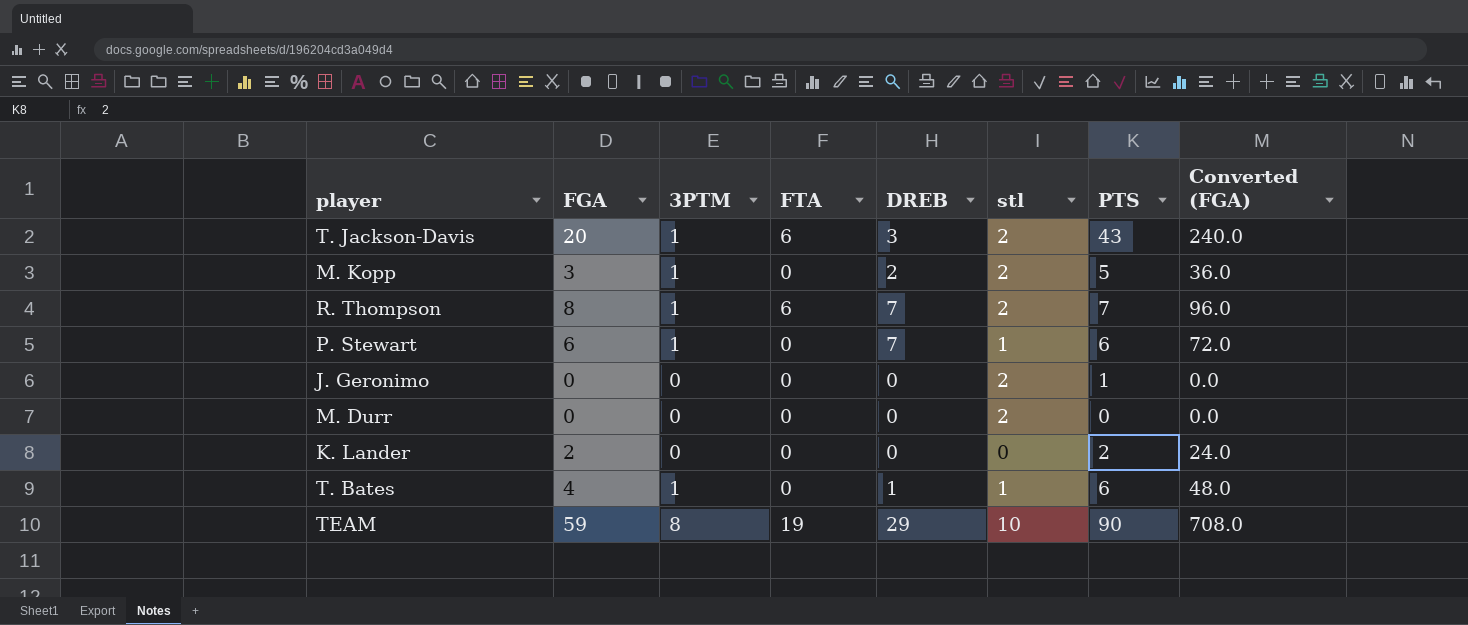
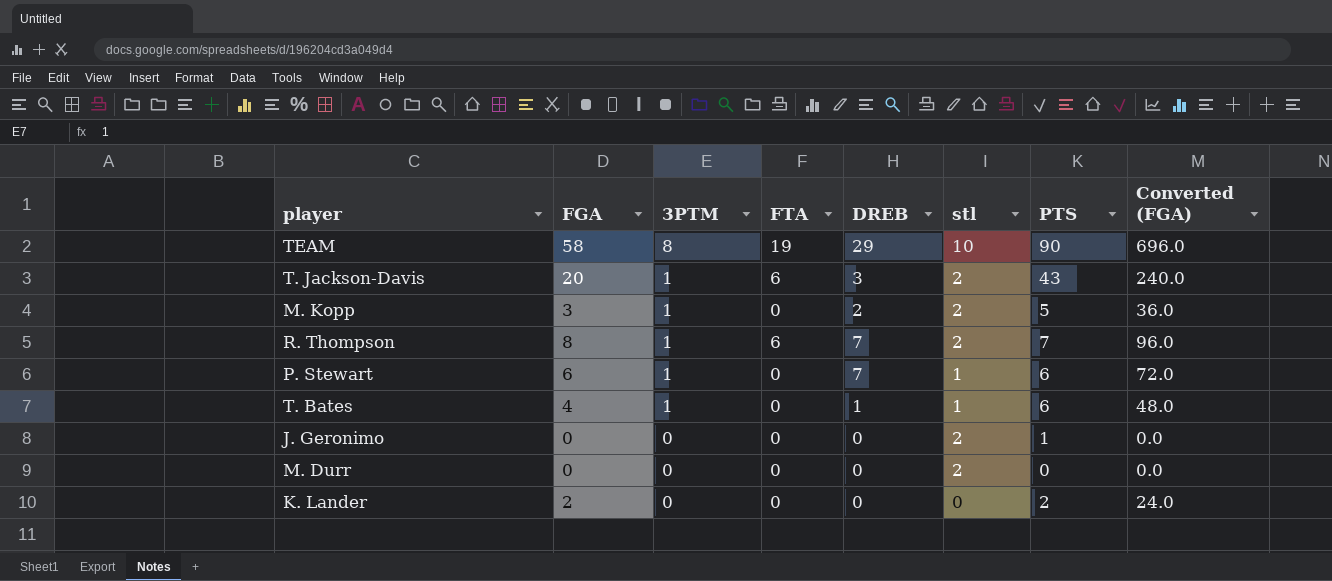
row order: none -> 3PTM descending
TEAM | FGA: 59 -> 58
TEAM | Converted (FGA): 708.0 -> 696.0

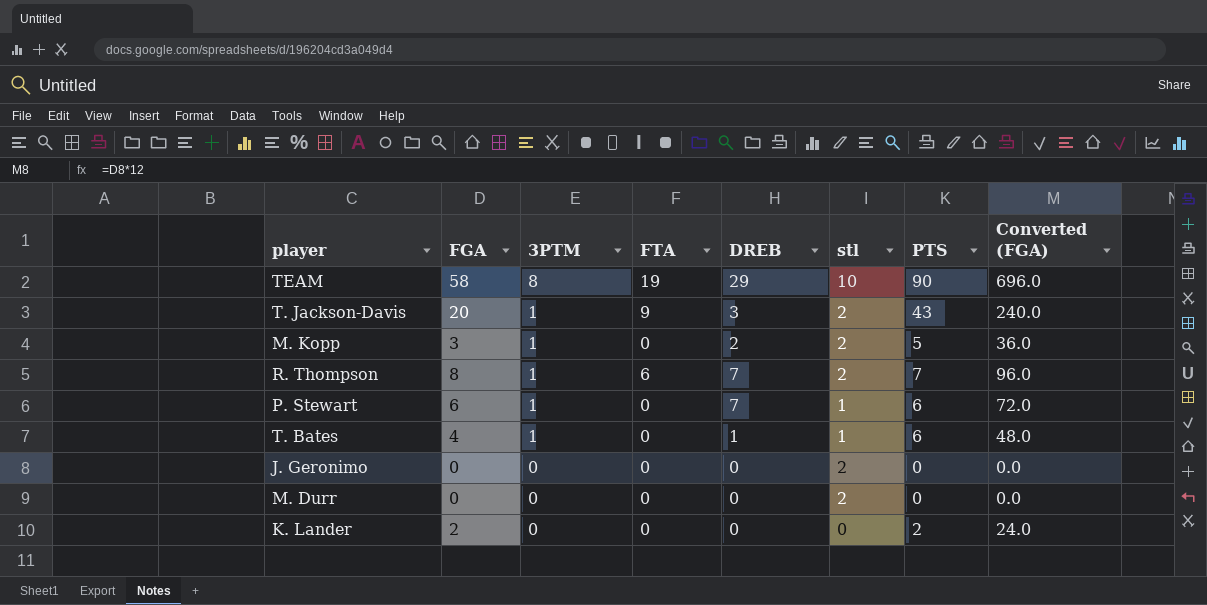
T. Jackson-Davis | FTA: 6 -> 9
J. Geronimo | PTS: 1 -> 0

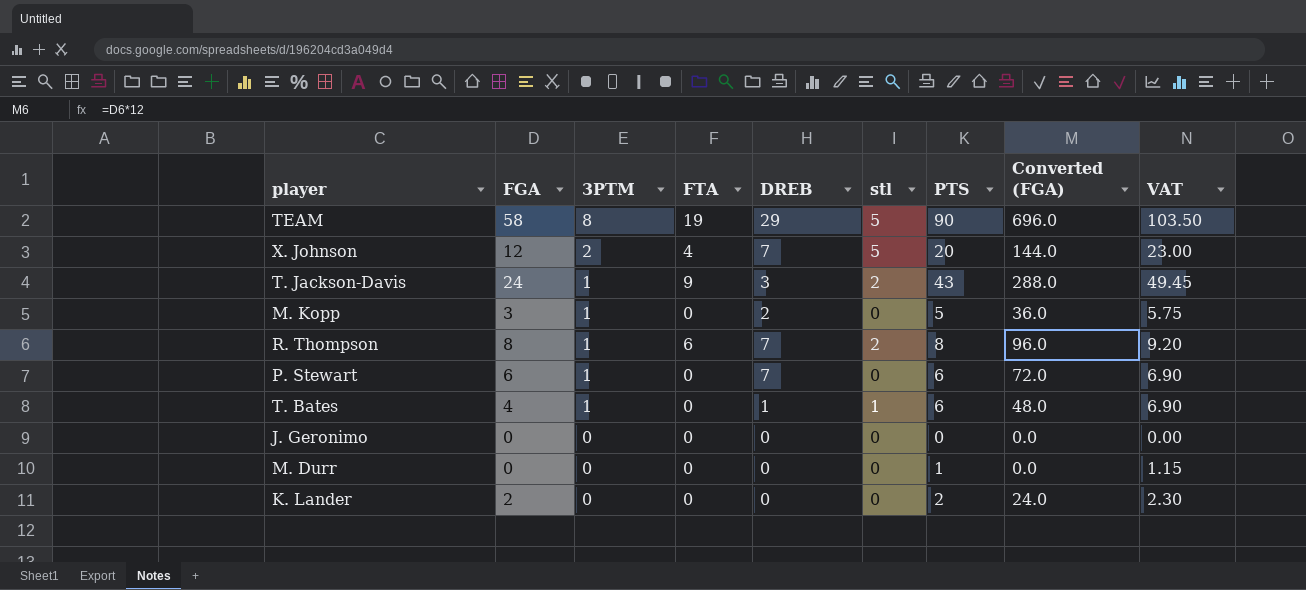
column VAT | formula: none -> [PTS] * 1.15
TEAM | stl: 10 -> 5
row X. Johnson: none -> 12 | 2 | 4 | 7 | 5 | 20 | 144.0 | 23.00
T. Jackson-Davis | FGA: 20 -> 24
T. Jackson-Davis | Converted (FGA): 240.0 -> 288.0
M. Kopp | stl: 2 -> 0
R. Thompson | PTS: 7 -> 8
P. Stewart | stl: 1 -> 0
J. Geronimo | stl: 2 -> 0
M. Durr | stl: 2 -> 0
M. Durr | PTS: 0 -> 1

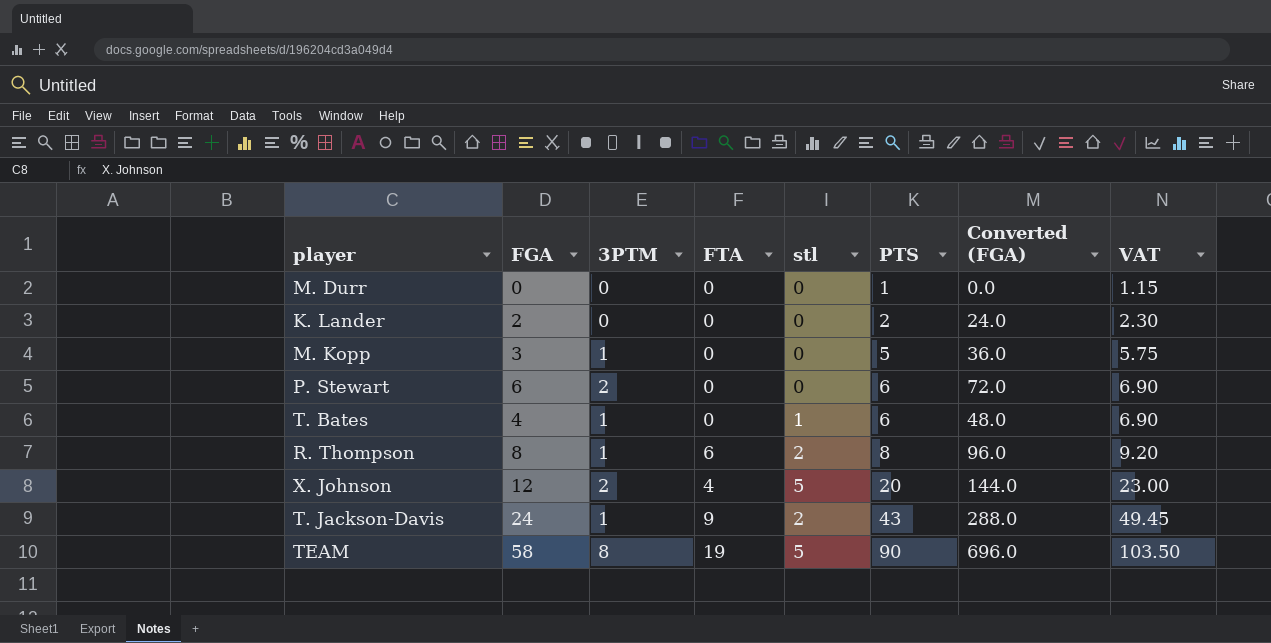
row order: 3PTM descending -> PTS ascending
column DREB | position: 5 -> none
row J. Geronimo: 0 | 0 | 0 | 0 | 0 | 0 | 0.0 | 0.00 -> none
P. Stewart | 3PTM: 1 -> 2

